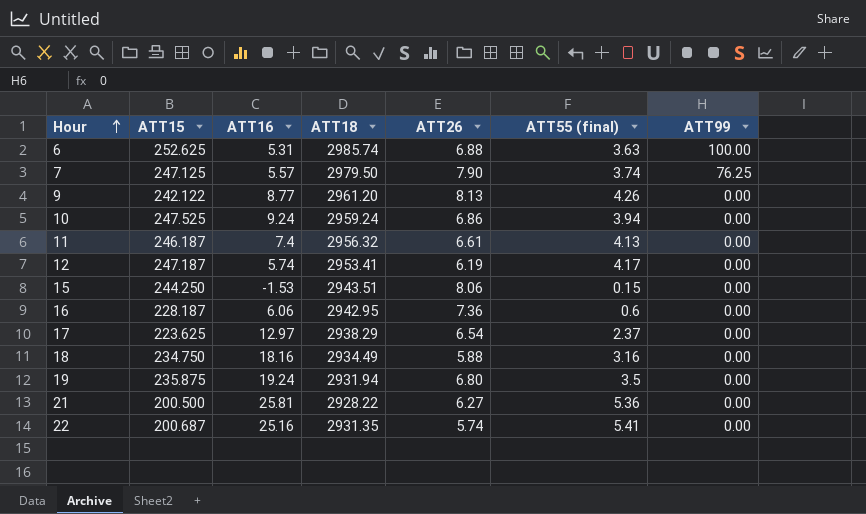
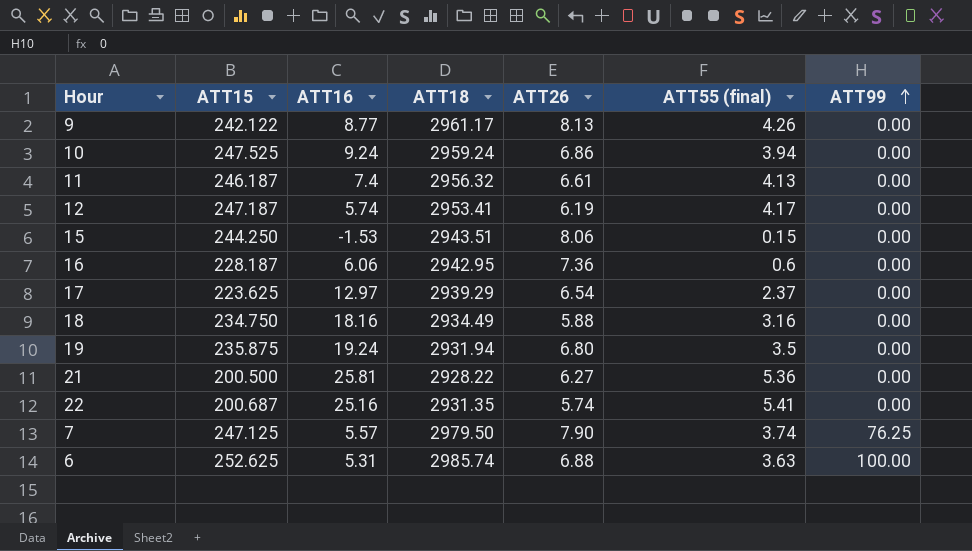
row order: Hour ascending -> ATT99 ascending
9 | ATT18: 2961.20 -> 2961.17
17 | ATT18: 2938.29 -> 2939.29

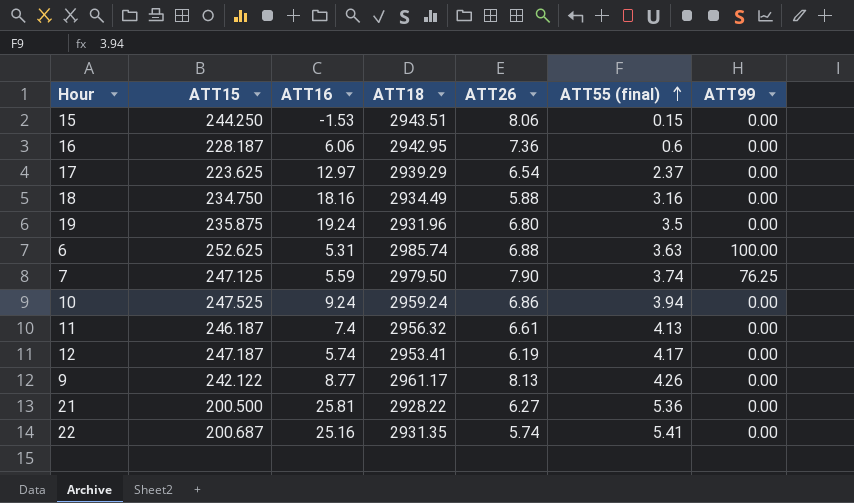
row order: ATT99 ascending -> ATT55 (final) ascending
19 | ATT18: 2931.94 -> 2931.96
7 | ATT16: 5.57 -> 5.59

